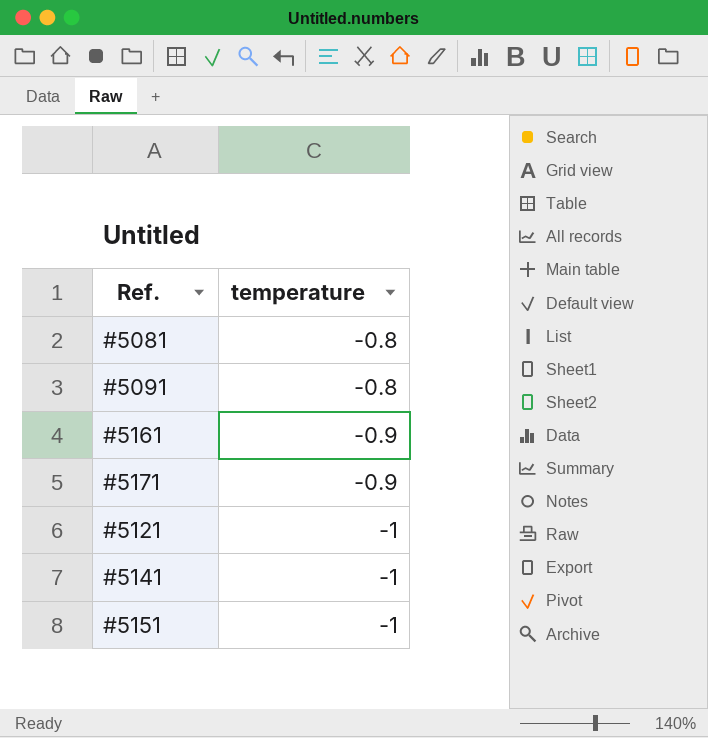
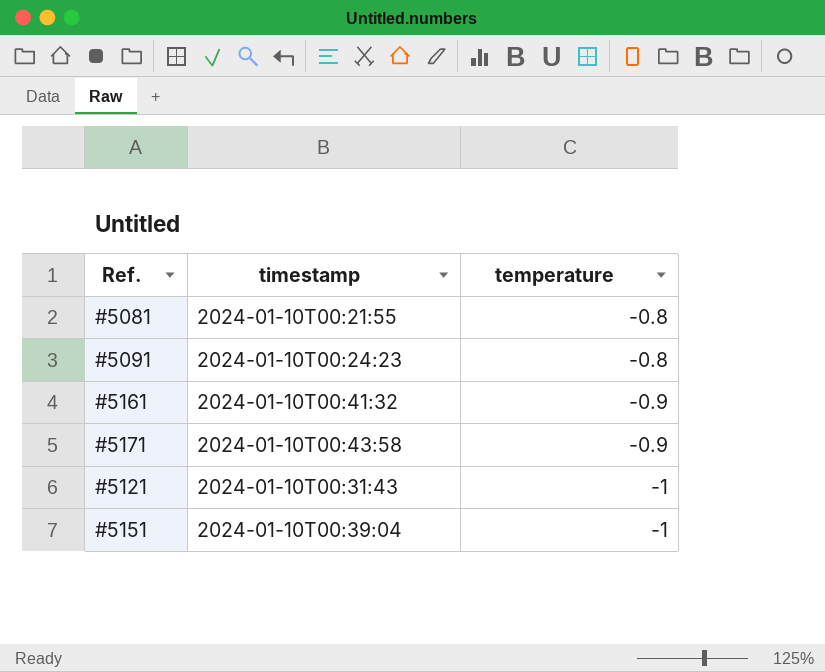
column timestamp | position: none -> 2
row #5141: -1 -> none

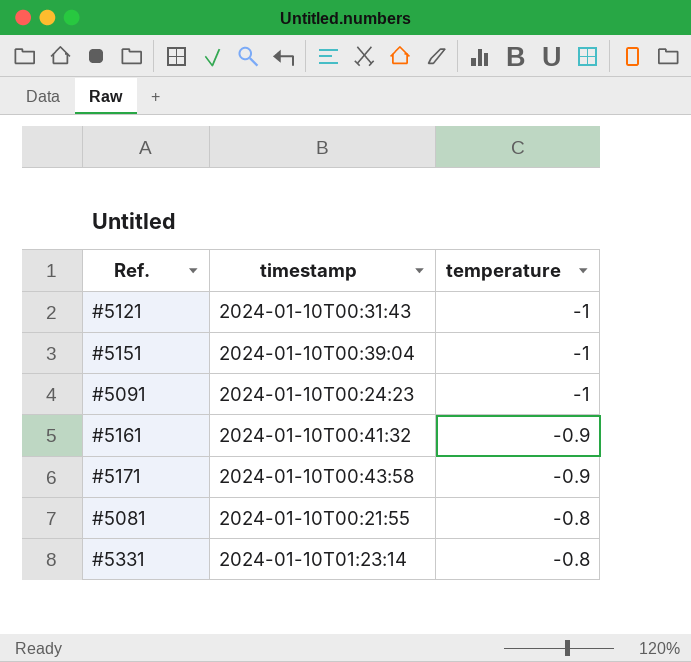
row order: temperature descending -> temperature ascending
#5091 | temperature: -0.8 -> -1
row #5331: none -> 2024-01-10T01:23:14 | -0.8

